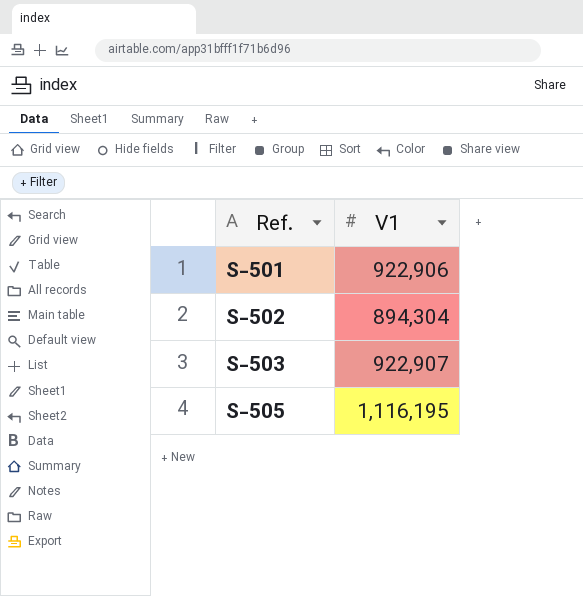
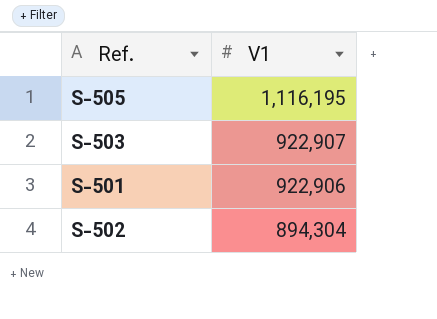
row order: Ref. ascending -> V1 descending

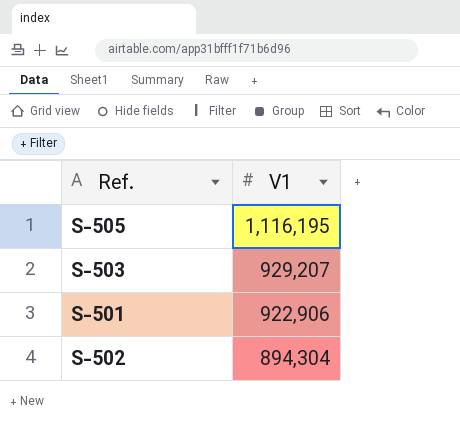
S-503 | V1: 922,907 -> 929,207

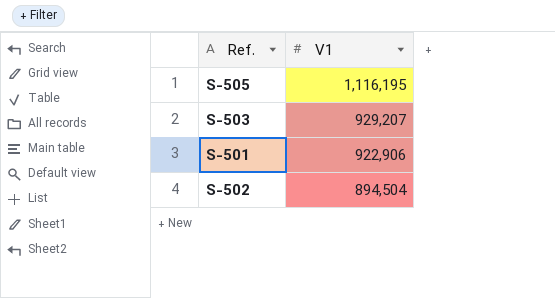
S-502 | V1: 894,304 -> 894,504

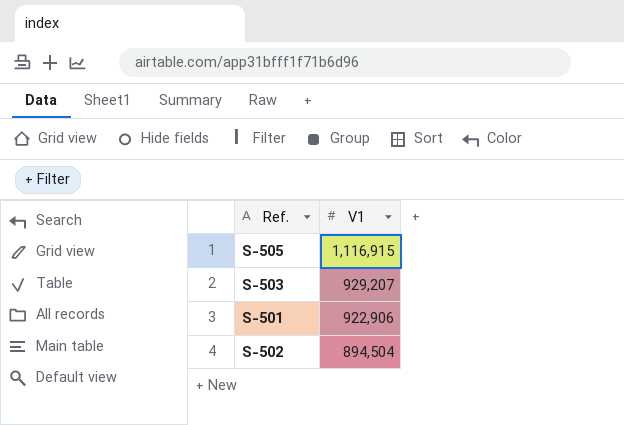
S-505 | V1: 1,116,195 -> 1,116,915

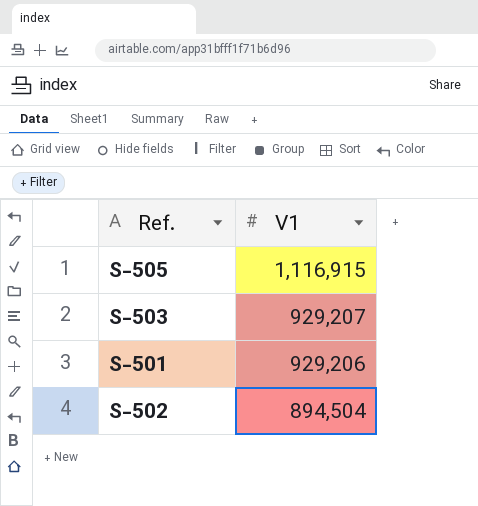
S-501 | V1: 922,906 -> 929,206

